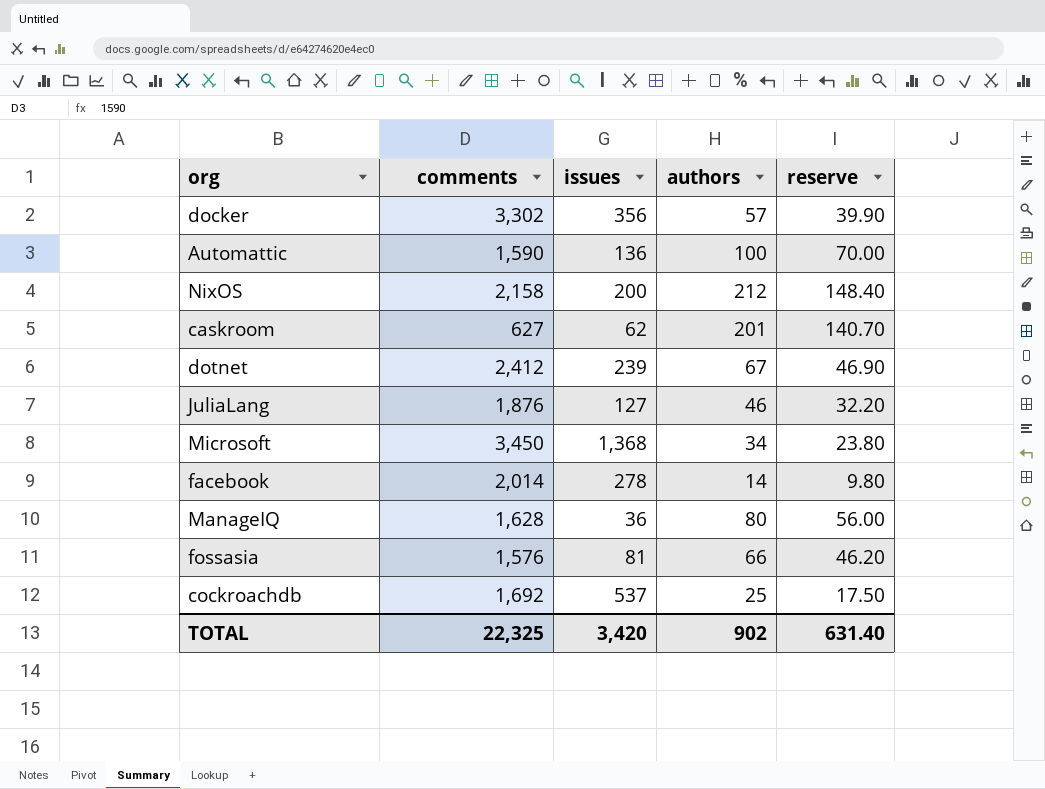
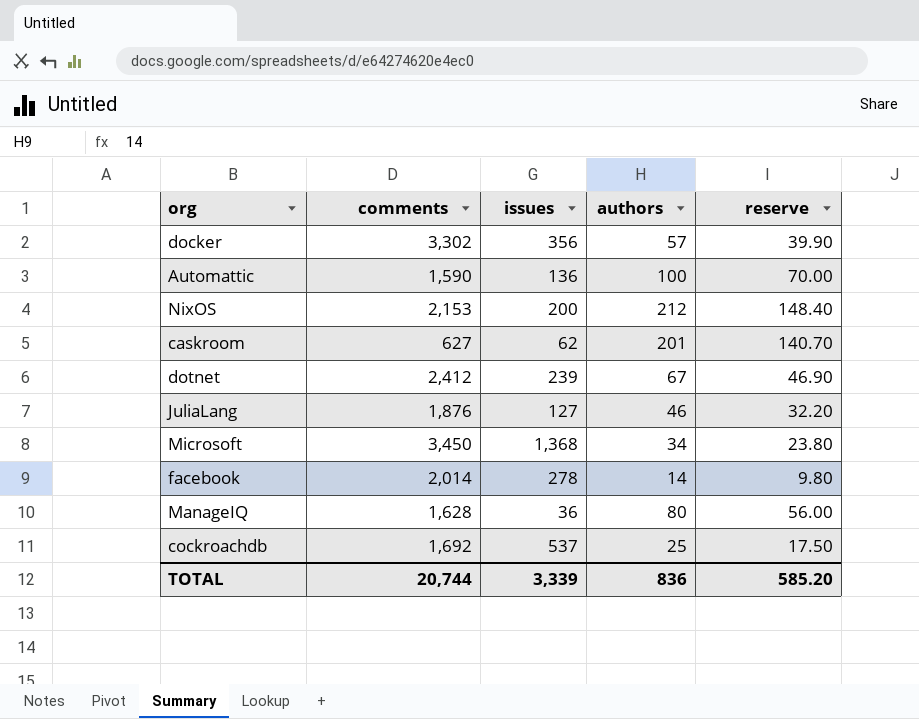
row fossasia: 1,576 | 81 | 66 | 46.20 -> none
NixOS | comments: 2,158 -> 2,153
TOTAL | comments: 22,325 -> 20,744
TOTAL | issues: 3,420 -> 3,339
TOTAL | authors: 902 -> 836
TOTAL | reserve: 631.40 -> 585.20

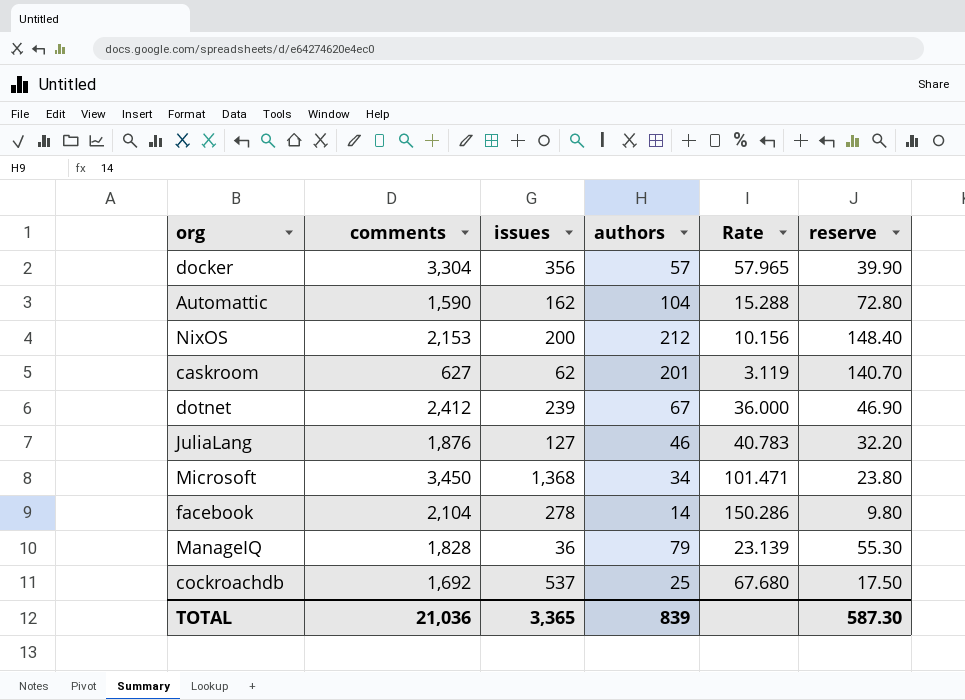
column Rate | formula: none -> [comments] / [authors]
docker | comments: 3,302 -> 3,304
Automattic | issues: 136 -> 162
Automattic | authors: 100 -> 104
Automattic | reserve: 70.00 -> 72.80
facebook | comments: 2,014 -> 2,104
ManageIQ | comments: 1,628 -> 1,828
ManageIQ | authors: 80 -> 79
ManageIQ | reserve: 56.00 -> 55.30
TOTAL | comments: 20,744 -> 21,036
TOTAL | issues: 3,339 -> 3,365
TOTAL | authors: 836 -> 839
TOTAL | reserve: 585.20 -> 587.30

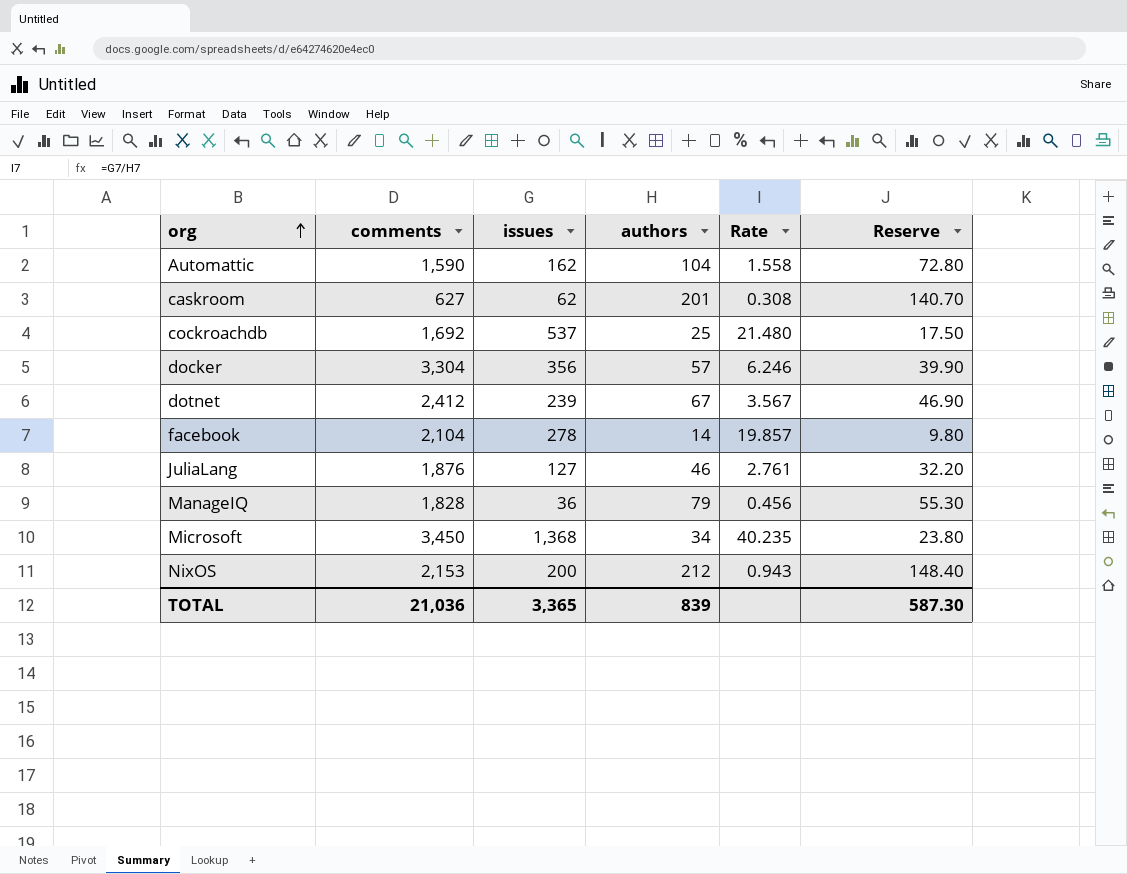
row order: none -> org ascending
column Rate | formula: [comments] / [authors] -> [issues] / [authors]
column name: reserve -> Reserve

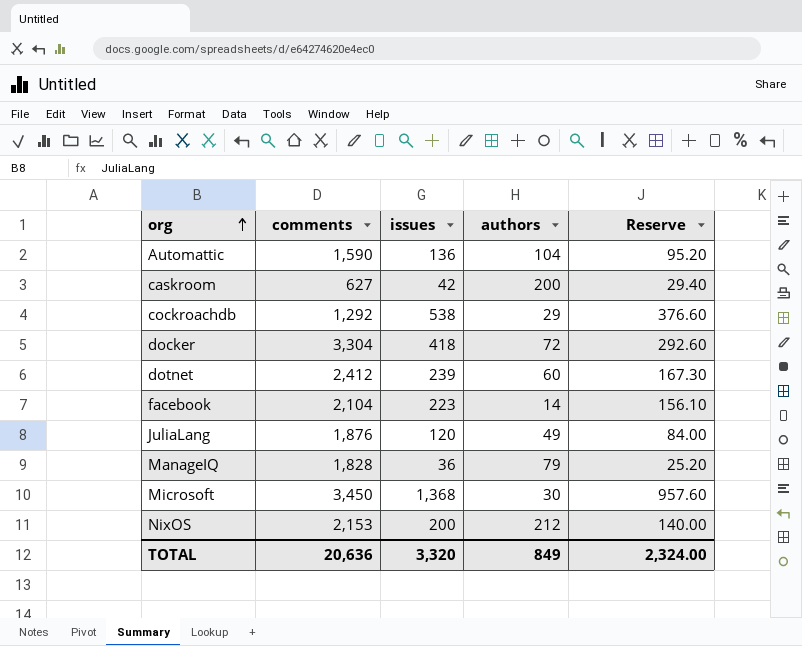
column Rate | formula: [issues] / [authors] -> none
column Reserve | formula: [authors] * 0.7 -> [issues] * 0.7
Automattic | issues: 162 -> 136
caskroom | issues: 62 -> 42
caskroom | authors: 201 -> 200
cockroachdb | comments: 1,692 -> 1,292
cockroachdb | issues: 537 -> 538
cockroachdb | authors: 25 -> 29
docker | issues: 356 -> 418
docker | authors: 57 -> 72
dotnet | authors: 67 -> 60
facebook | issues: 278 -> 223
JuliaLang | issues: 127 -> 120
JuliaLang | authors: 46 -> 49
Microsoft | authors: 34 -> 30
TOTAL | comments: 21,036 -> 20,636
TOTAL | issues: 3,365 -> 3,320
TOTAL | authors: 839 -> 849
TOTAL | Reserve: 587.30 -> 2,324.00

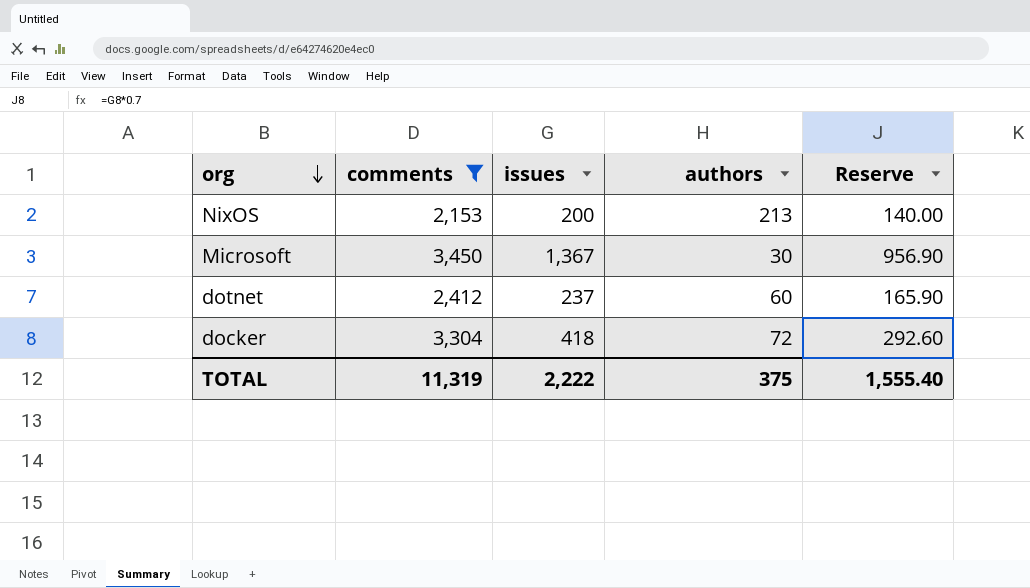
filter: none -> comments >= 2,153
row order: org ascending -> org descending
NixOS | authors: 212 -> 213
Microsoft | issues: 1,368 -> 1,367
Microsoft | Reserve: 957.60 -> 956.90
dotnet | issues: 239 -> 237
dotnet | Reserve: 167.30 -> 165.90
TOTAL | comments: 20,636 -> 11,319
TOTAL | issues: 3,320 -> 2,222
TOTAL | authors: 849 -> 375
TOTAL | Reserve: 2,324.00 -> 1,555.40

